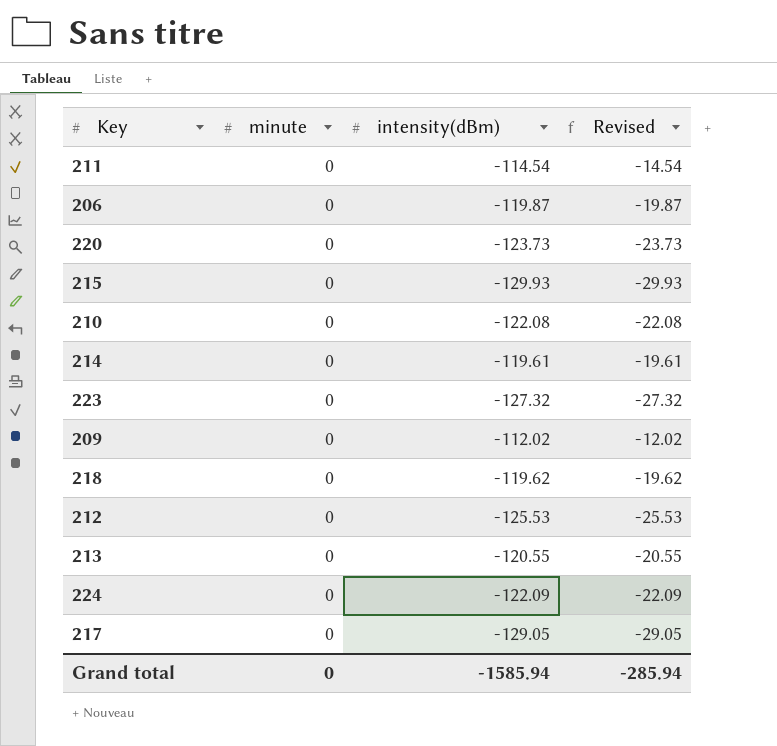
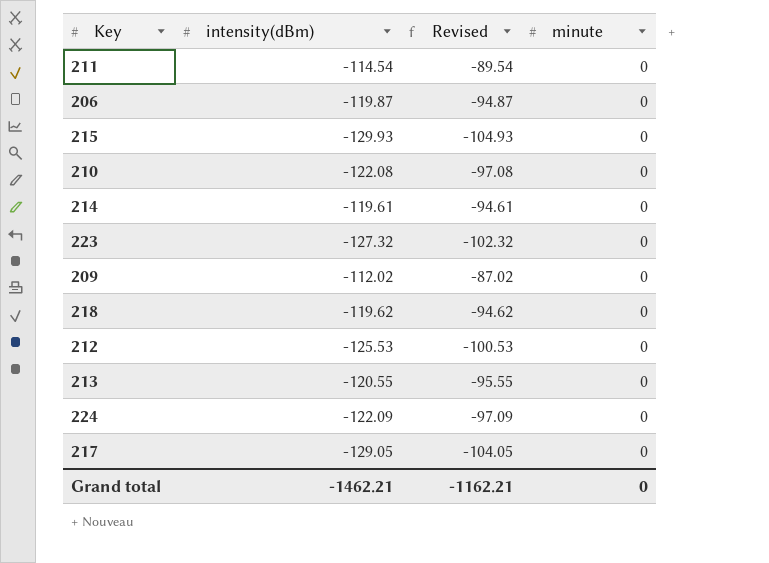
column Revised | formula: [intensity(dBm)] + 100 -> [intensity(dBm)] + 25
column minute | position: 2 -> 4
row 220: 0 | -123.73 | -23.73 -> none
Grand total | intensity(dBm): -1585.94 -> -1462.21
Grand total | Revised: -285.94 -> -1162.21

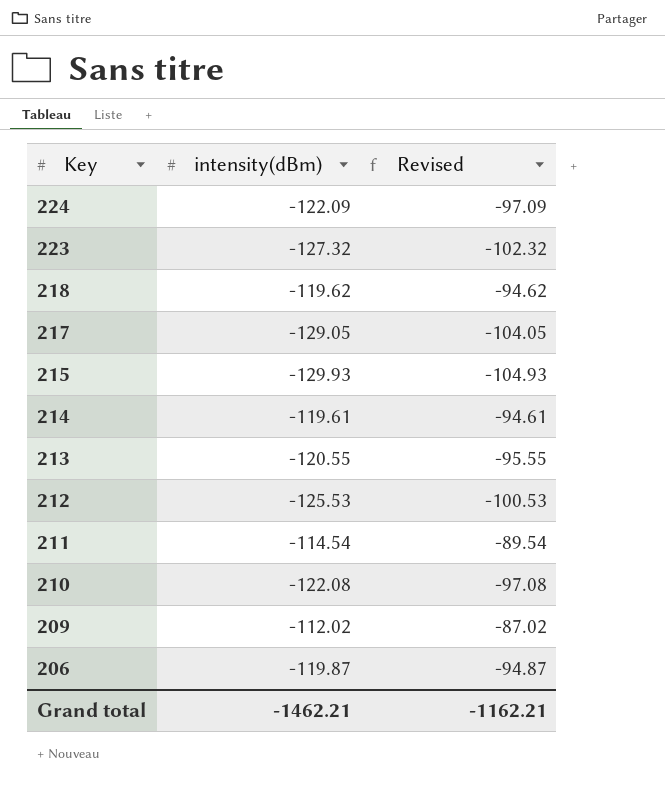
row order: none -> Key descending
column minute | position: 4 -> none

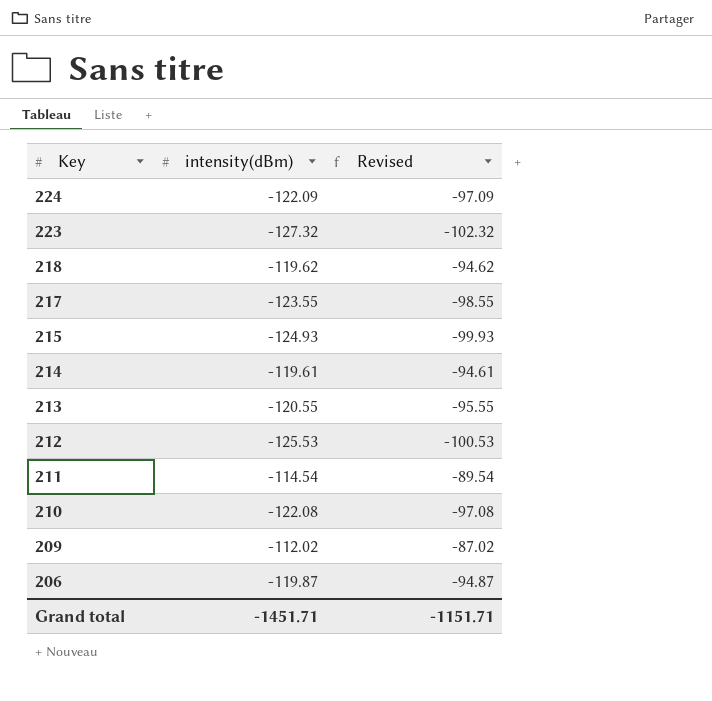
217 | intensity(dBm): -129.05 -> -123.55
217 | Revised: -104.05 -> -98.55
215 | intensity(dBm): -129.93 -> -124.93
215 | Revised: -104.93 -> -99.93
Grand total | intensity(dBm): -1462.21 -> -1451.71
Grand total | Revised: -1162.21 -> -1151.71

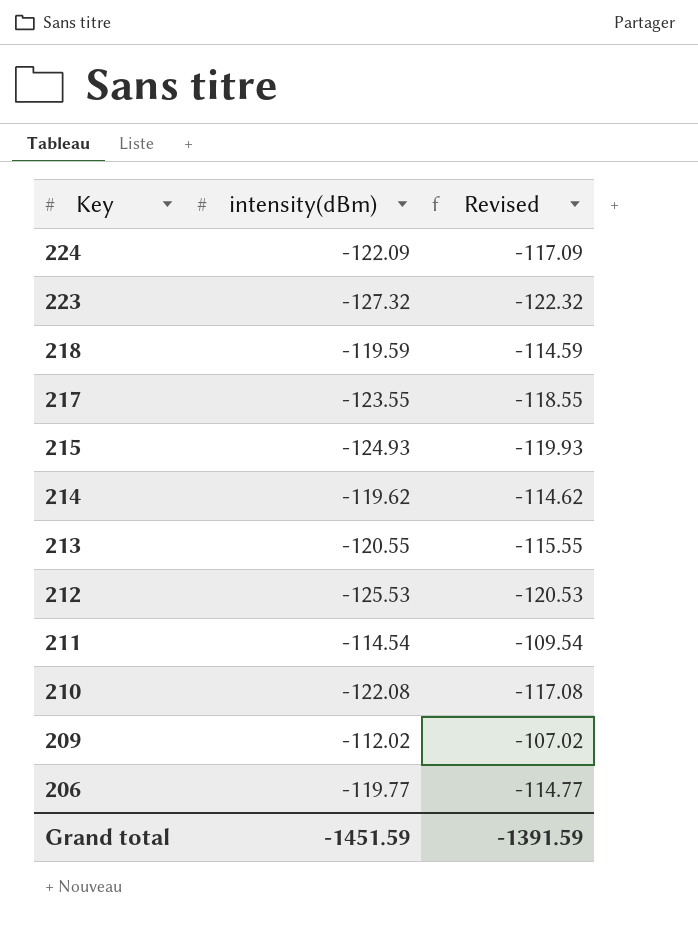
column Revised | formula: [intensity(dBm)] + 25 -> [intensity(dBm)] + 5
218 | intensity(dBm): -119.62 -> -119.59
214 | intensity(dBm): -119.61 -> -119.62
206 | intensity(dBm): -119.87 -> -119.77
Grand total | intensity(dBm): -1451.71 -> -1451.59
Grand total | Revised: -1151.71 -> -1391.59

